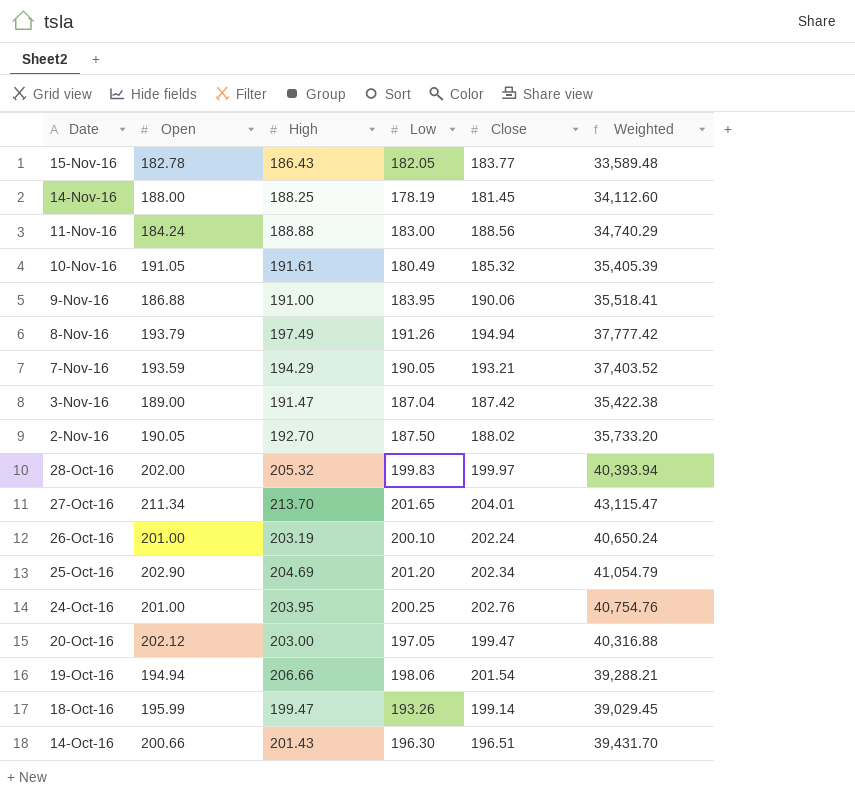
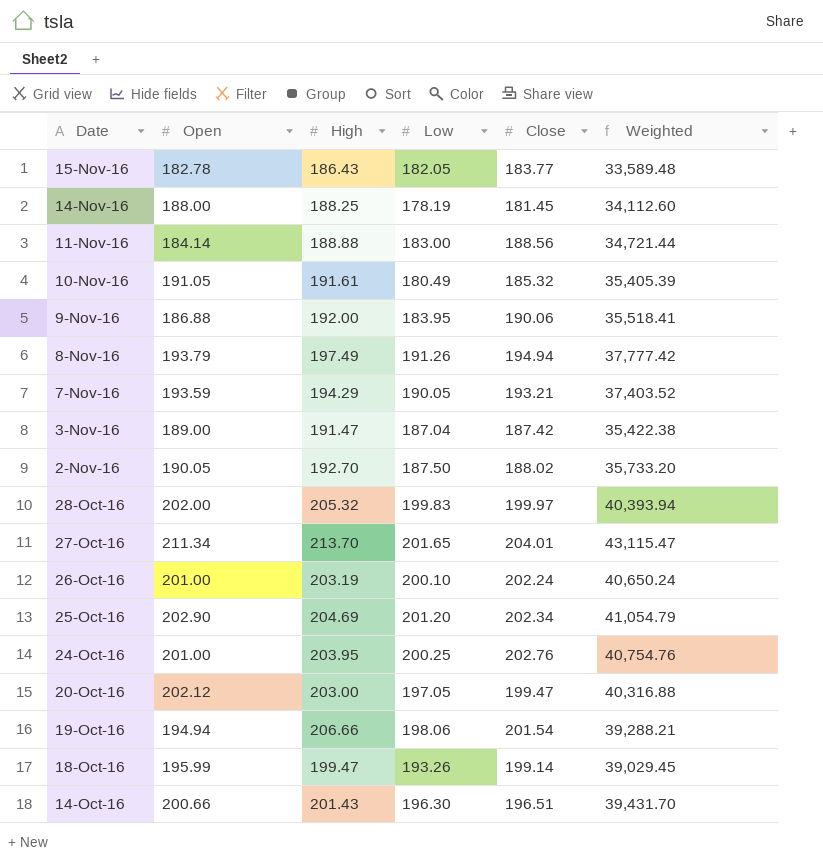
11-Nov-16 | Open: 184.24 -> 184.14
11-Nov-16 | Weighted: 34,740.29 -> 34,721.44
9-Nov-16 | High: 191.00 -> 192.00

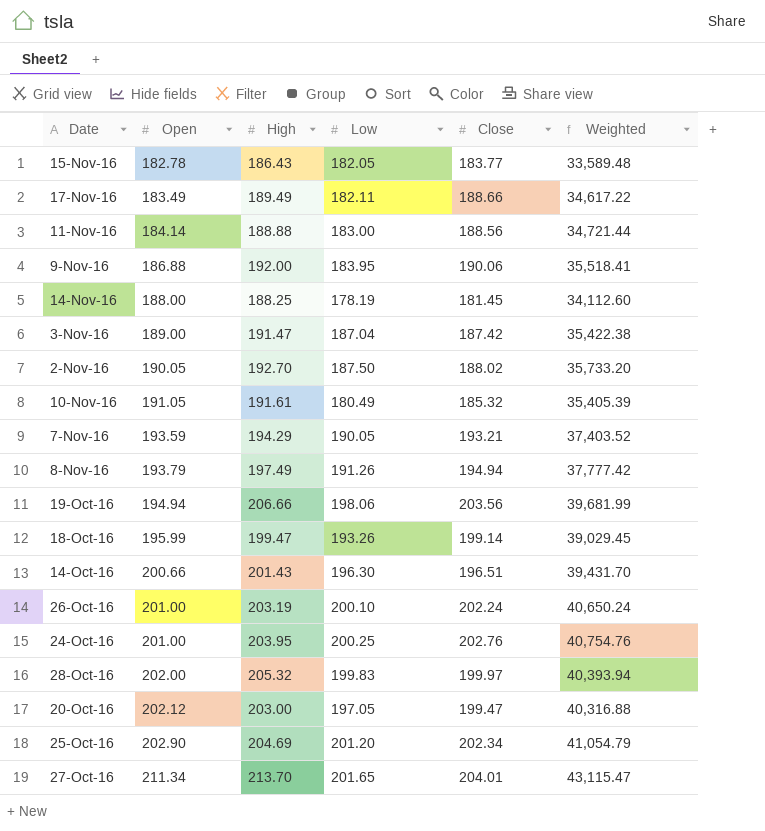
row order: Date descending -> Open ascending
row 17-Nov-16: none -> 183.49 | 189.49 | 182.11 | 188.66 | 34,617.22
19-Oct-16 | Close: 201.54 -> 203.56
19-Oct-16 | Weighted: 39,288.21 -> 39,681.99

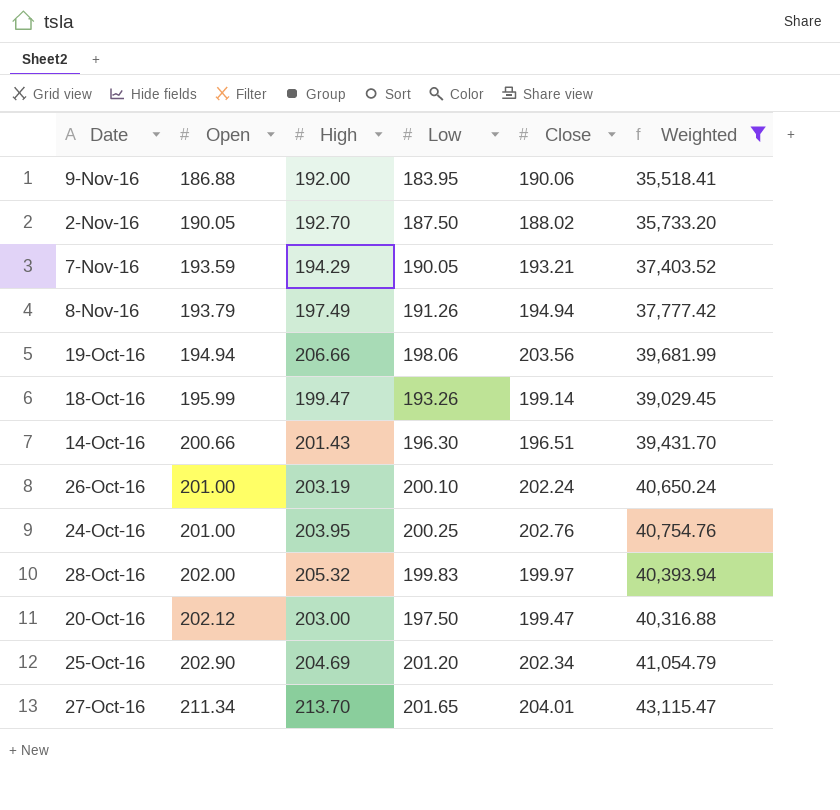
filter: none -> Weighted >= 35,518.41
20-Oct-16 | Low: 197.05 -> 197.50

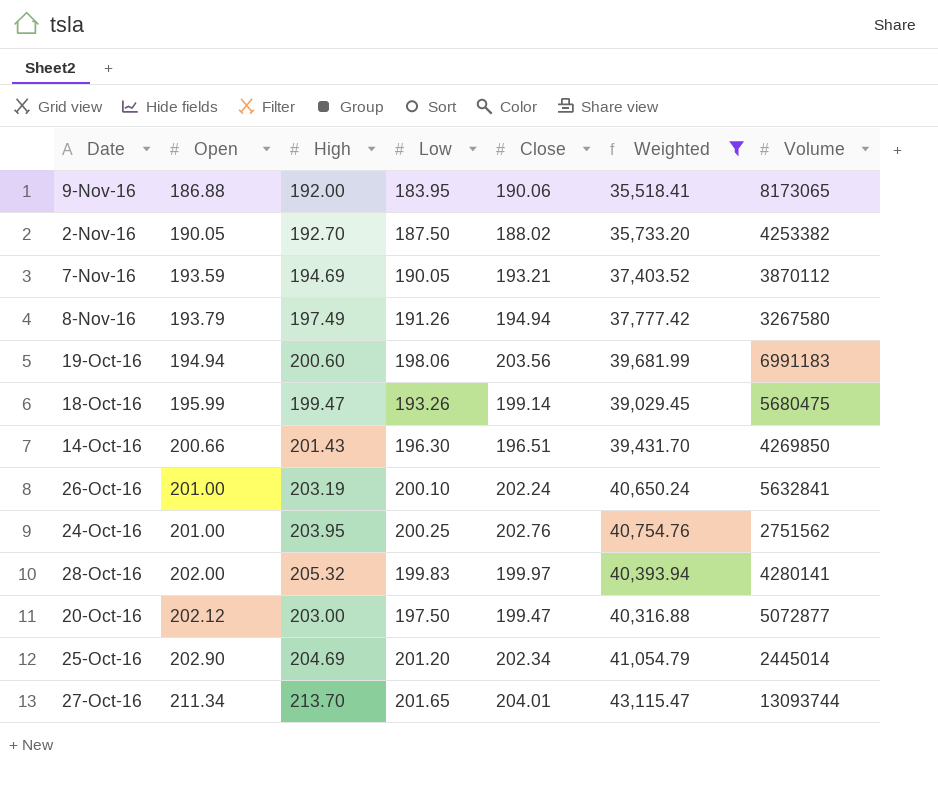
column Volume | position: none -> 7
7-Nov-16 | High: 194.29 -> 194.69
19-Oct-16 | High: 206.66 -> 200.60

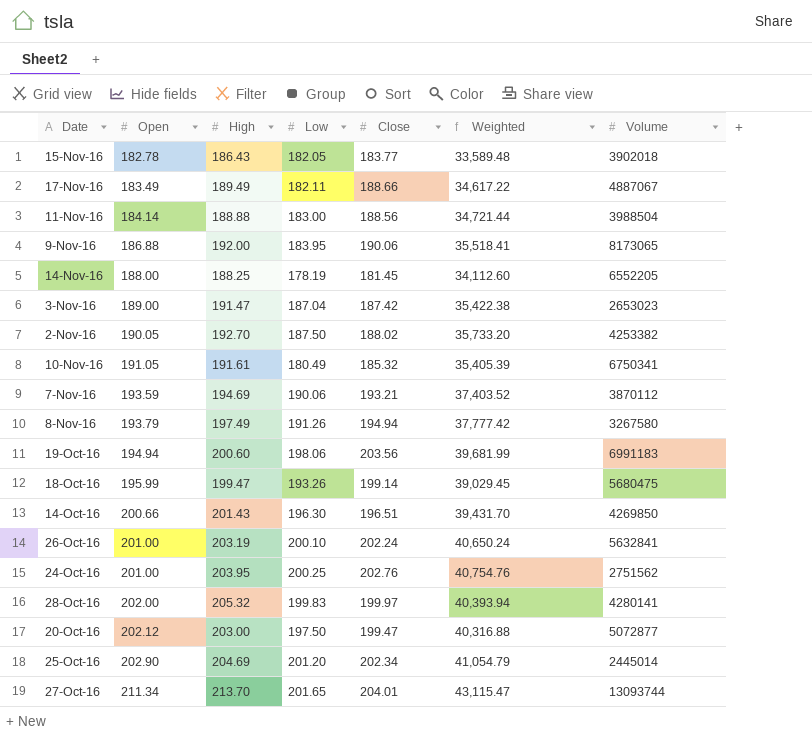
filter: Weighted >= 35,518.41 -> none
7-Nov-16 | Low: 190.05 -> 190.06

